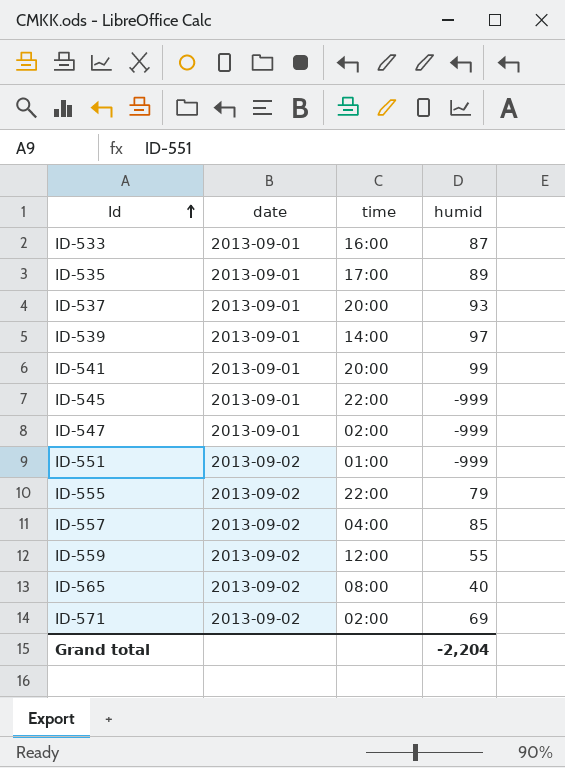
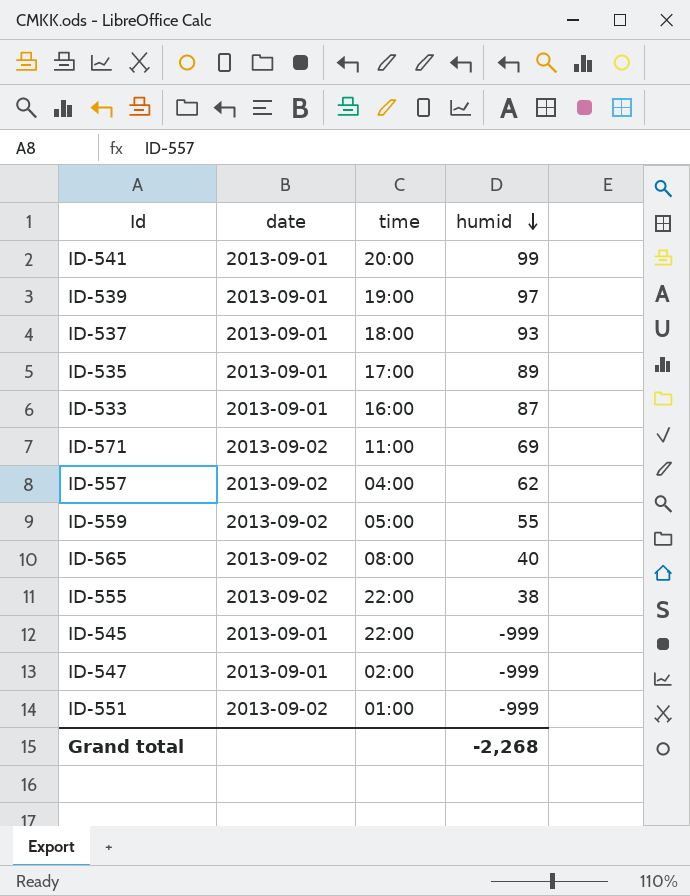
row order: Id ascending -> humid descending
ID-539 | time: 14:00 -> 19:00
ID-537 | time: 20:00 -> 18:00
ID-571 | time: 02:00 -> 11:00
ID-557 | humid: 85 -> 62
ID-559 | time: 12:00 -> 05:00
ID-555 | humid: 79 -> 38
Grand total | humid: -2,204 -> -2,268

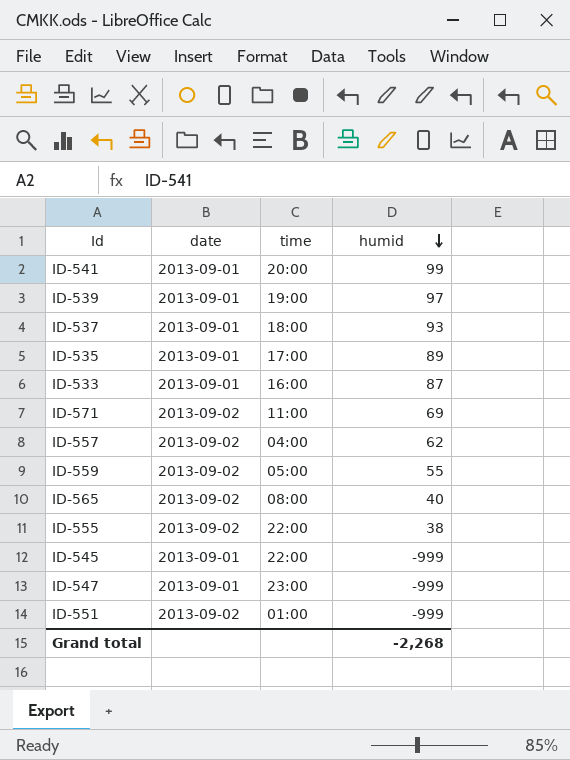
ID-547 | time: 02:00 -> 23:00

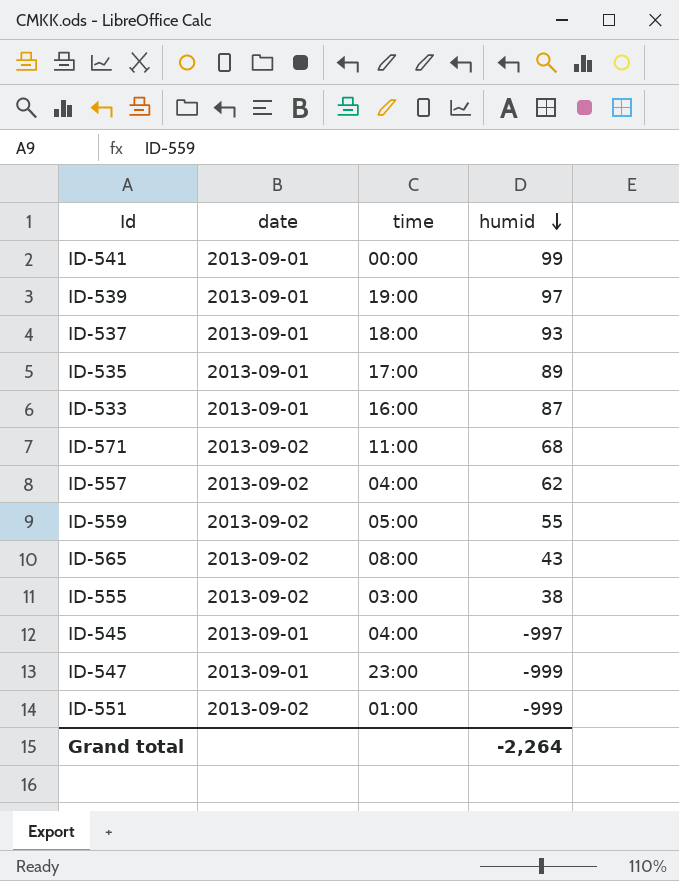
ID-541 | time: 20:00 -> 00:00
ID-571 | humid: 69 -> 68
ID-565 | humid: 40 -> 43
ID-555 | time: 22:00 -> 03:00
ID-545 | time: 22:00 -> 04:00
ID-545 | humid: -999 -> -997
Grand total | humid: -2,268 -> -2,264

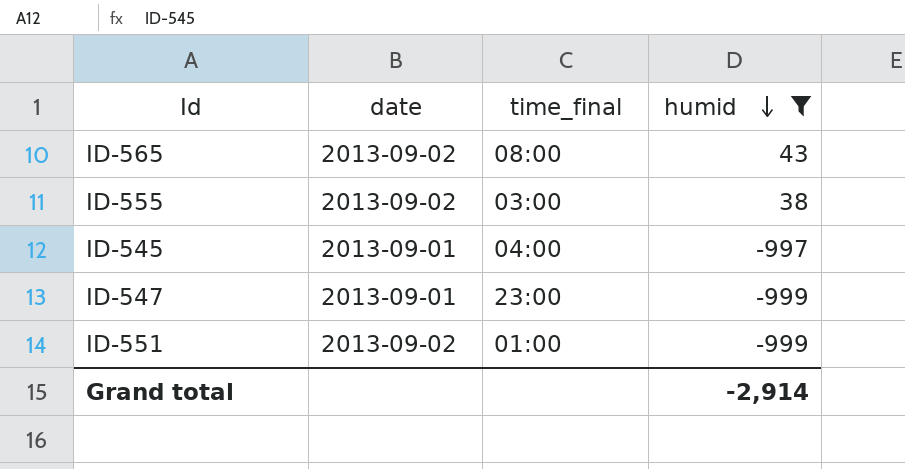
filter: none -> humid <= 43
column name: time -> time_final
Grand total | humid: -2,264 -> -2,914

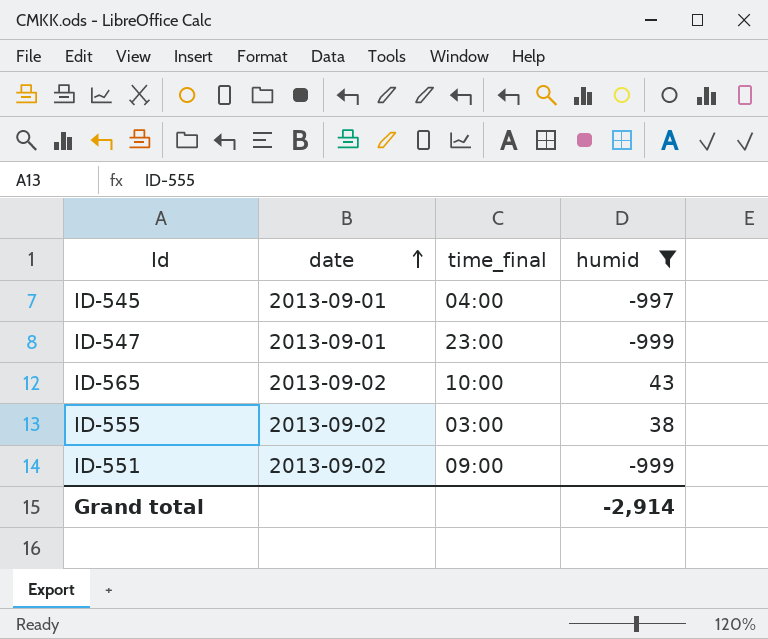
row order: humid descending -> date ascending
ID-565 | time_final: 08:00 -> 10:00
ID-551 | time_final: 01:00 -> 09:00

